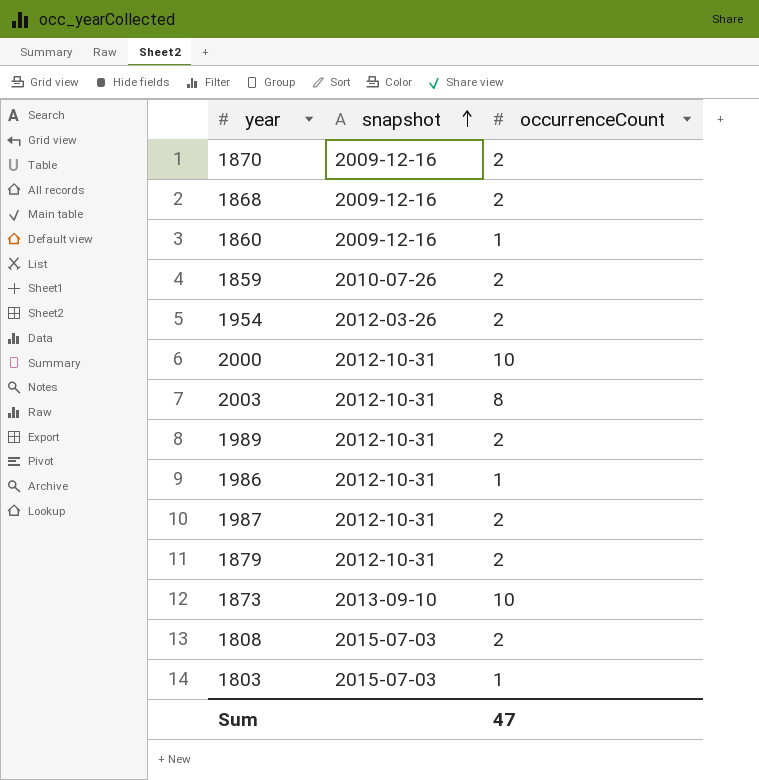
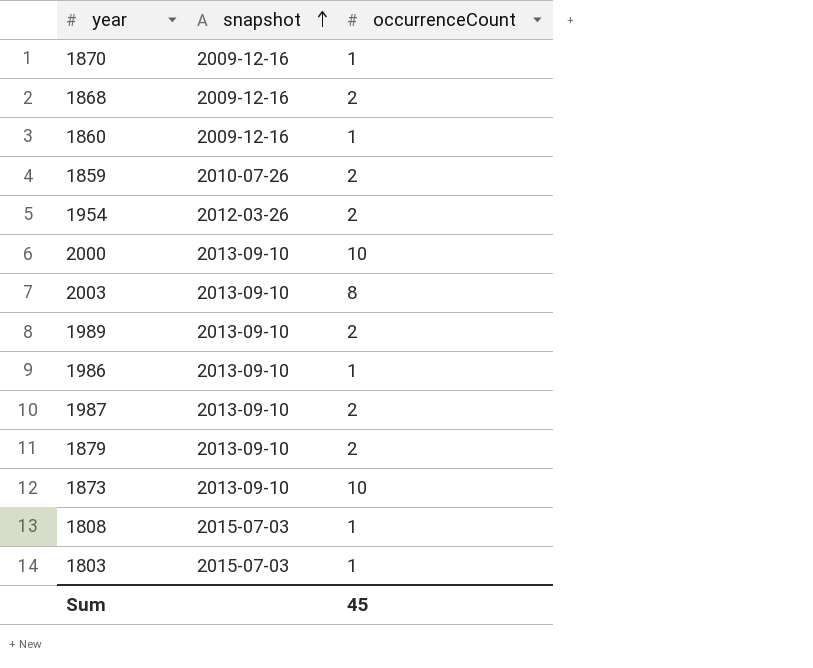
1870 | occurrenceCount: 2 -> 1
2000 | snapshot: 2012-10-31 -> 2013-09-10
2003 | snapshot: 2012-10-31 -> 2013-09-10
1989 | snapshot: 2012-10-31 -> 2013-09-10
1986 | snapshot: 2012-10-31 -> 2013-09-10
1987 | snapshot: 2012-10-31 -> 2013-09-10
1879 | snapshot: 2012-10-31 -> 2013-09-10
1808 | occurrenceCount: 2 -> 1
Sum | occurrenceCount: 47 -> 45

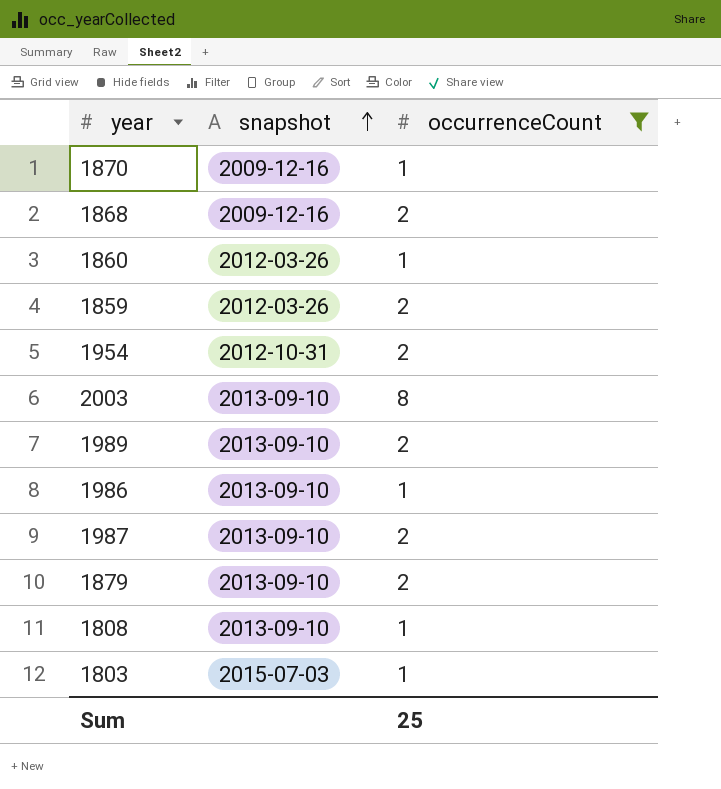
filter: none -> occurrenceCount != 10
1860 | snapshot: 2009-12-16 -> 2012-03-26
1859 | snapshot: 2010-07-26 -> 2012-03-26
1954 | snapshot: 2012-03-26 -> 2012-10-31
1808 | snapshot: 2015-07-03 -> 2013-09-10
Sum | occurrenceCount: 45 -> 25

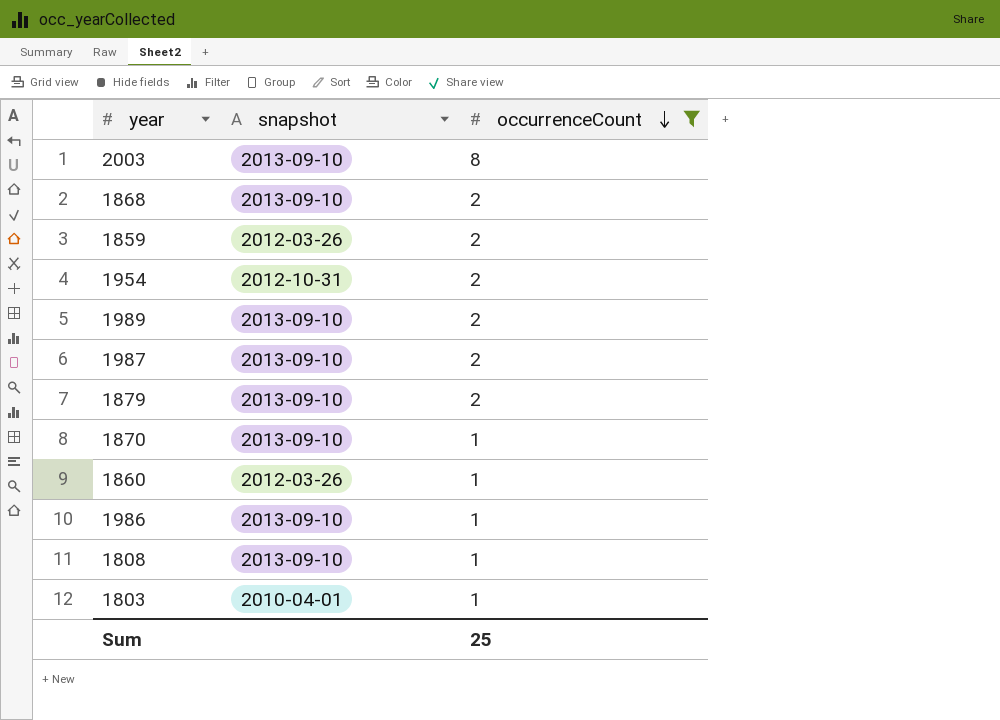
row order: snapshot ascending -> occurrenceCount descending
1868 | snapshot: 2009-12-16 -> 2013-09-10
1870 | snapshot: 2009-12-16 -> 2013-09-10
1803 | snapshot: 2015-07-03 -> 2010-04-01

